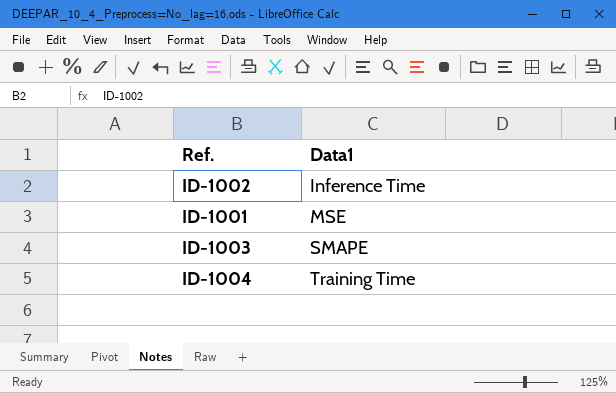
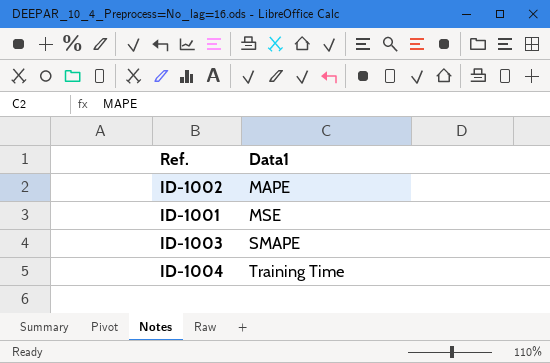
ID-1002 | Data1: Inference Time -> MAPE

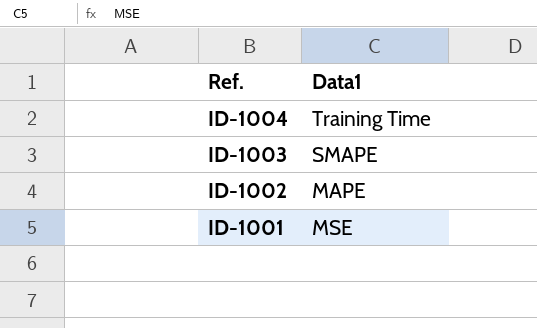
row order: Data1 ascending -> Ref. descending

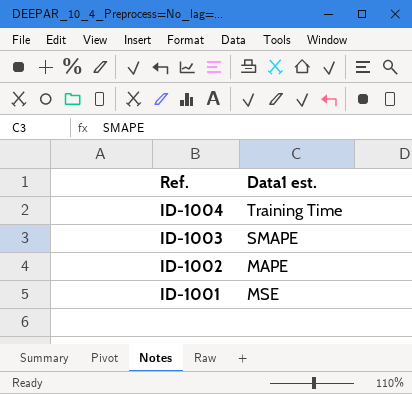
column name: Data1 -> Data1 est.

